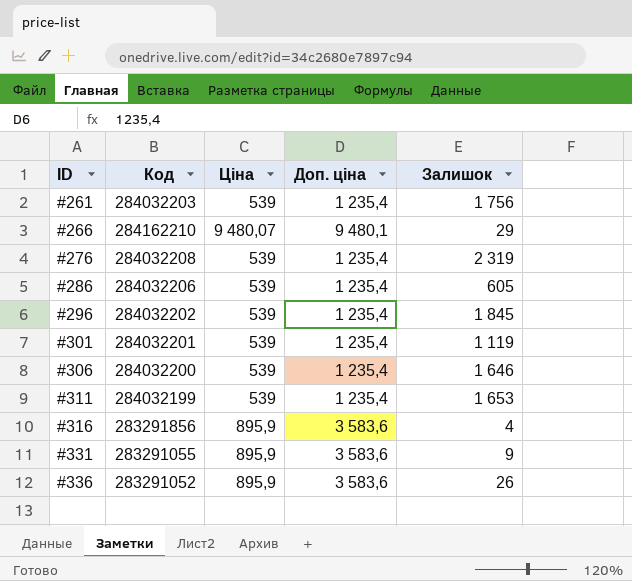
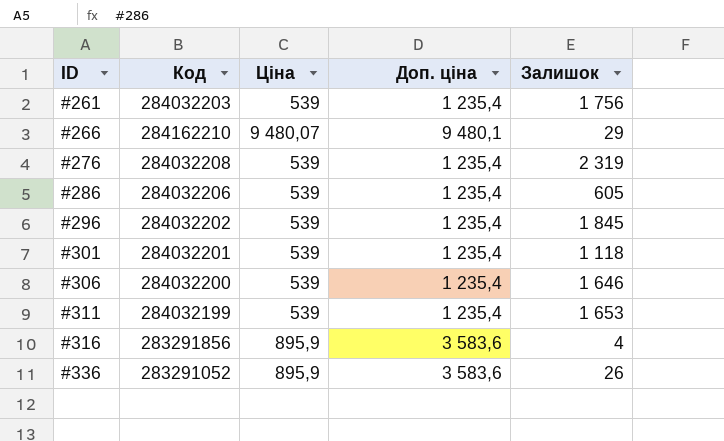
row #331: 283291055 | 895,9 | 3 583,6 | 9 -> none
#301 | Залишок: 1 119 -> 1 118

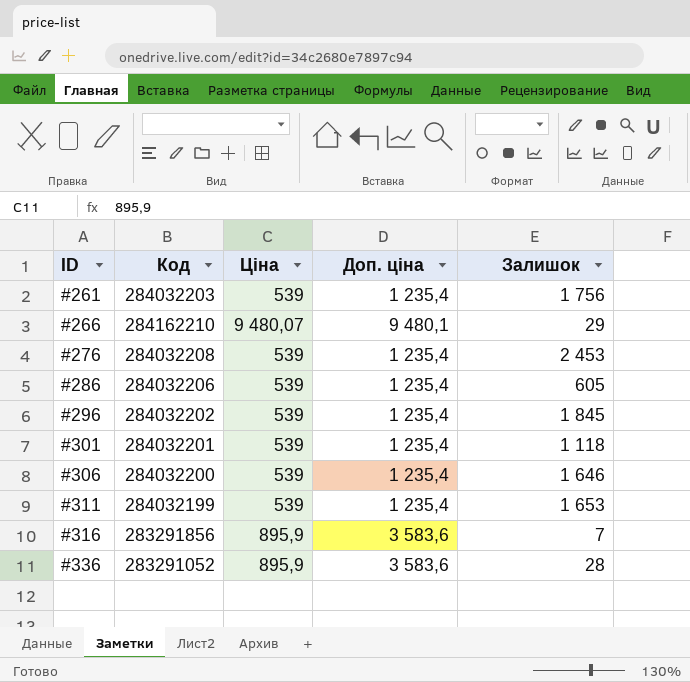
#276 | Залишок: 2 319 -> 2 453
#316 | Залишок: 4 -> 7
#336 | Залишок: 26 -> 28

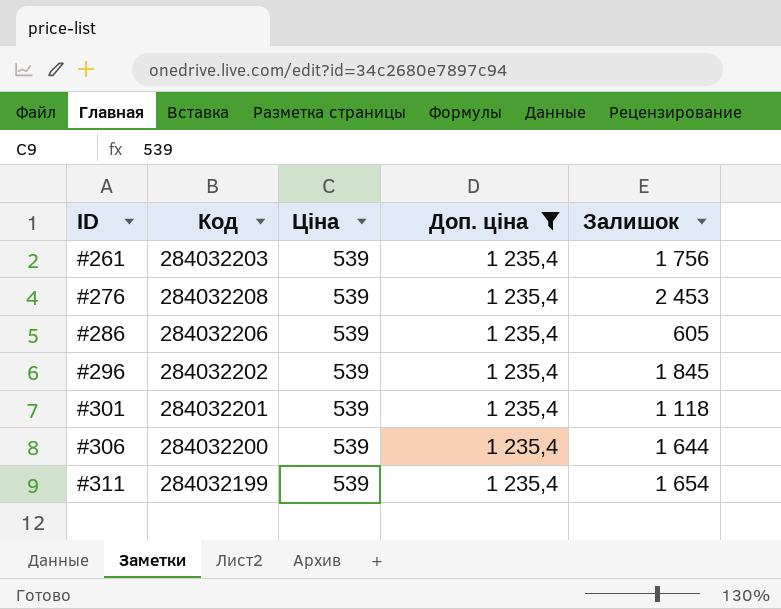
filter: none -> Доп. ціна = 1 235,4
#306 | Залишок: 1 646 -> 1 644
#311 | Залишок: 1 653 -> 1 654

